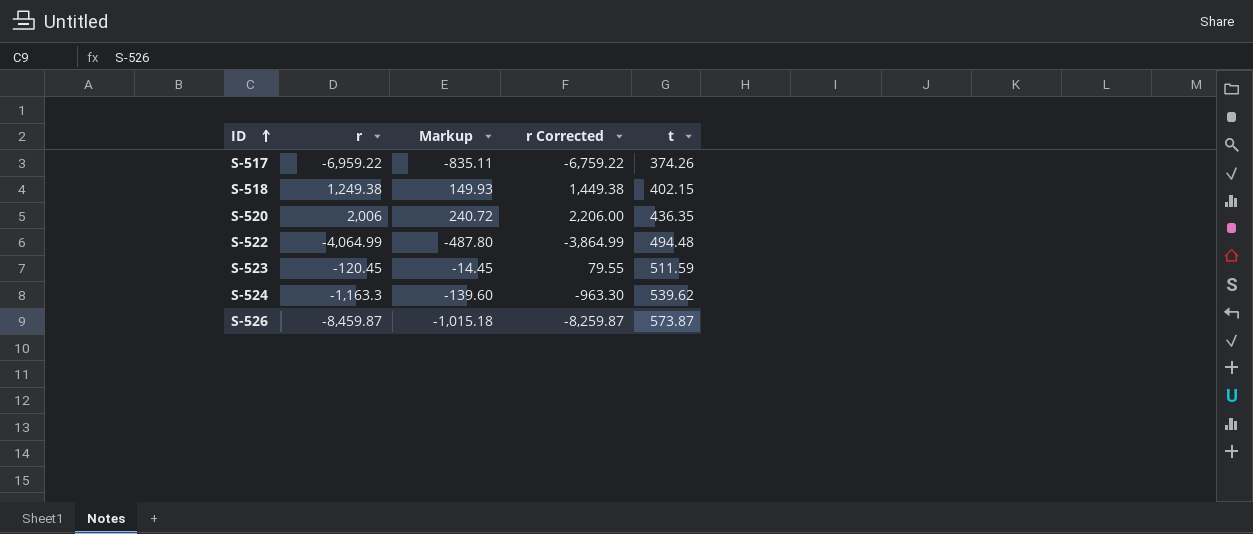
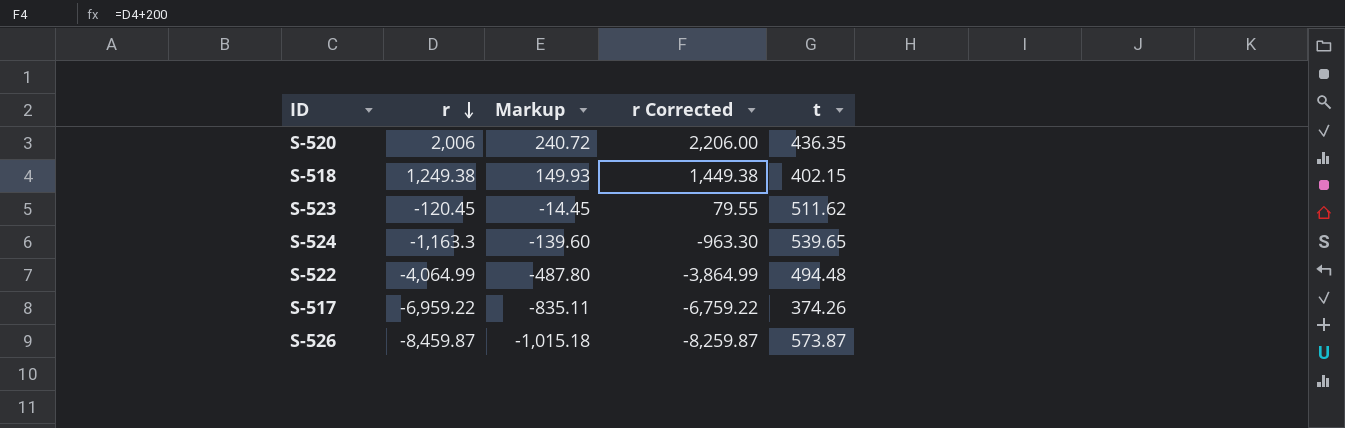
row order: ID ascending -> r descending
S-523 | t: 511.59 -> 511.62
S-524 | t: 539.62 -> 539.65

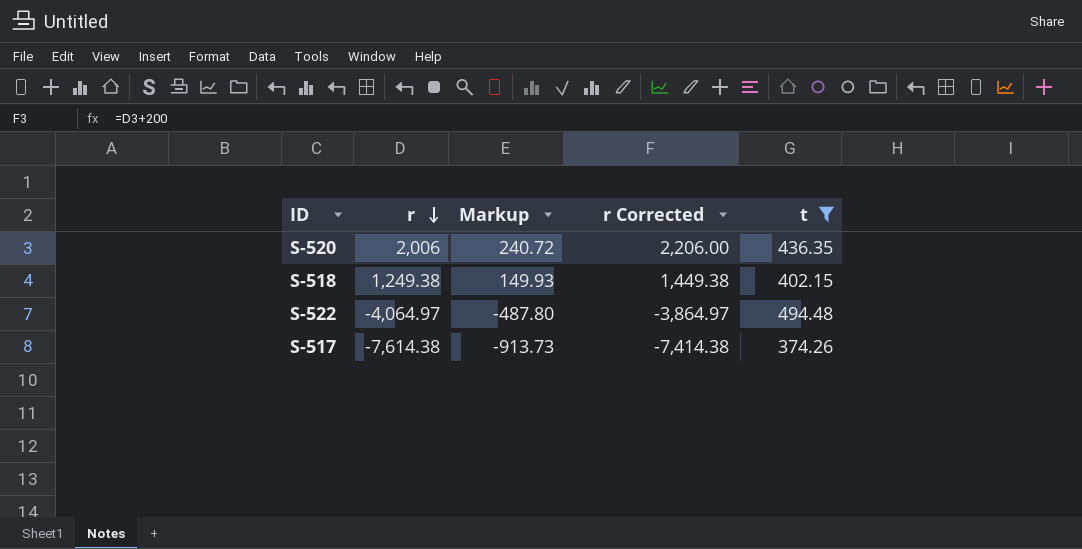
filter: none -> t <= 494.48
S-522 | r: -4,064.99 -> -4,064.97
S-522 | r Corrected: -3,864.99 -> -3,864.97
S-517 | r: -6,959.22 -> -7,614.38
S-517 | Markup: -835.11 -> -913.73
S-517 | r Corrected: -6,759.22 -> -7,414.38

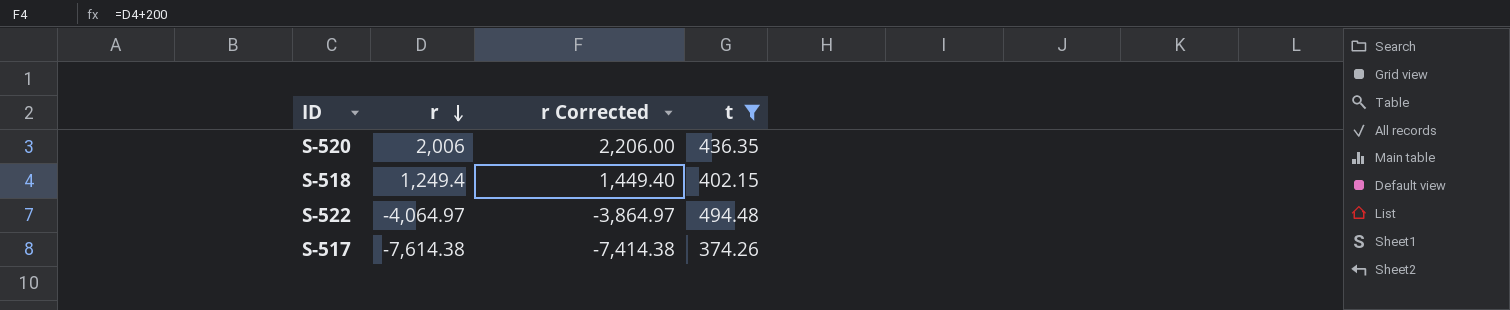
column Markup | formula: [r] * 0.12 -> none
S-518 | r: 1,249.38 -> 1,249.4
S-518 | r Corrected: 1,449.38 -> 1,449.40

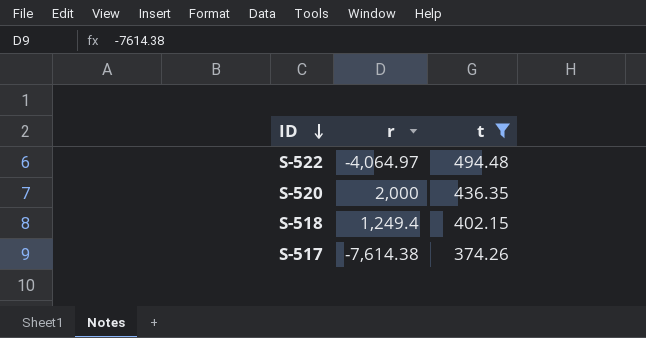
row order: r descending -> ID descending
column r Corrected | formula: [r] + 200 -> none
S-520 | r: 2,006 -> 2,000

